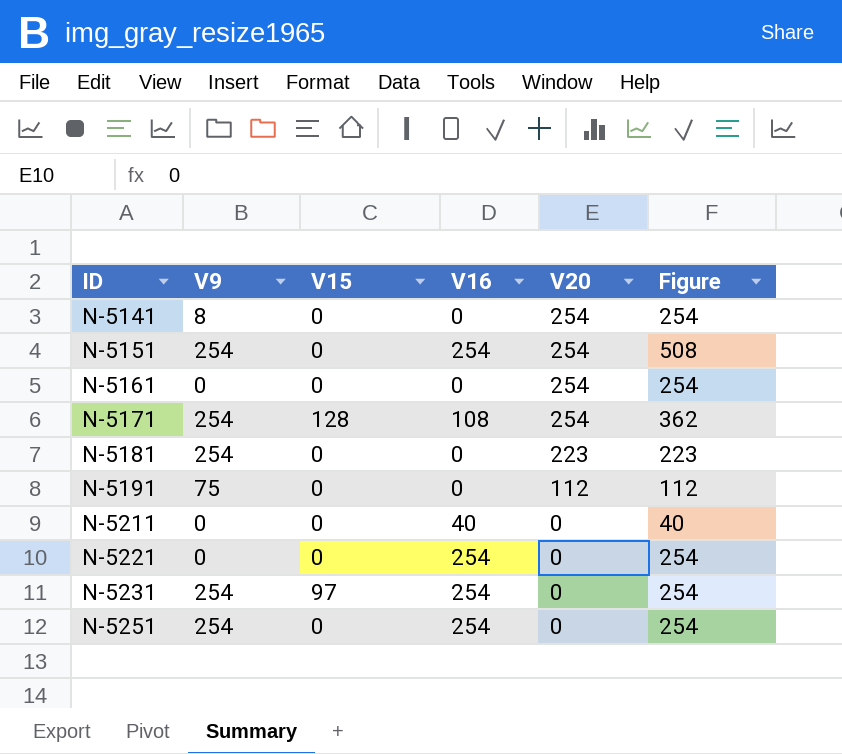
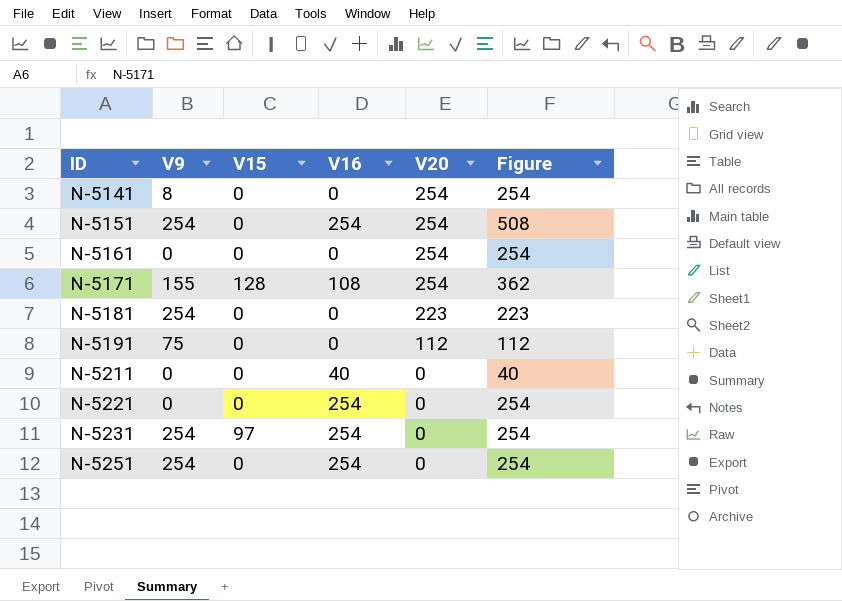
N-5171 | V9: 254 -> 155

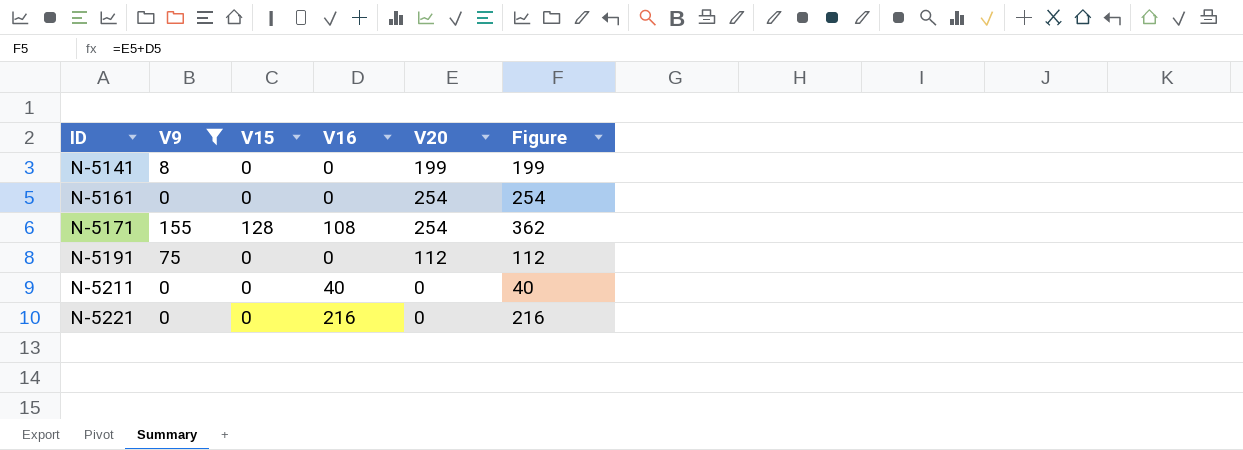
filter: none -> V9 != 254
N-5141 | V20: 254 -> 199
N-5141 | Figure: 254 -> 199
N-5221 | V16: 254 -> 216
N-5221 | Figure: 254 -> 216

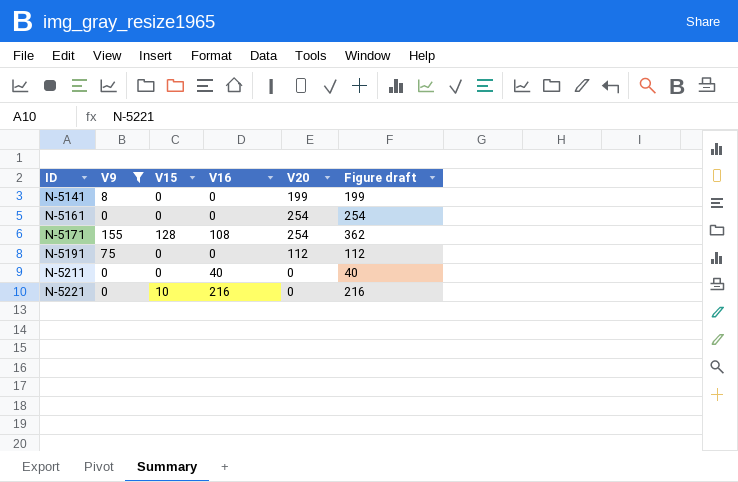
column name: Figure -> Figure draft
N-5221 | V15: 0 -> 10

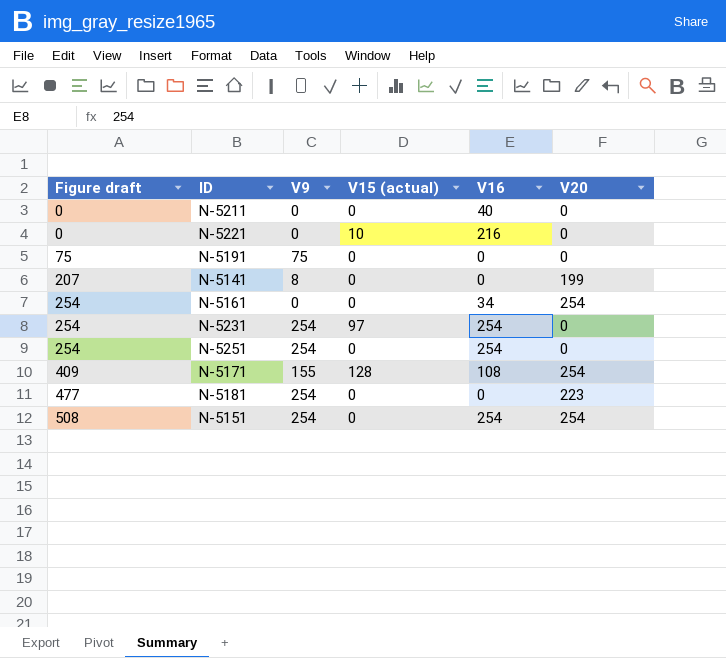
filter: V9 != 254 -> none
row order: ID ascending -> Figure draft ascending
column Figure draft | formula: [V16] + [V20] -> [V9] + [V20]
column Figure draft | position: 6 -> 1
column name: V15 -> V15 (actual)
N-5191 | V20: 112 -> 0
N-5161 | V16: 0 -> 34

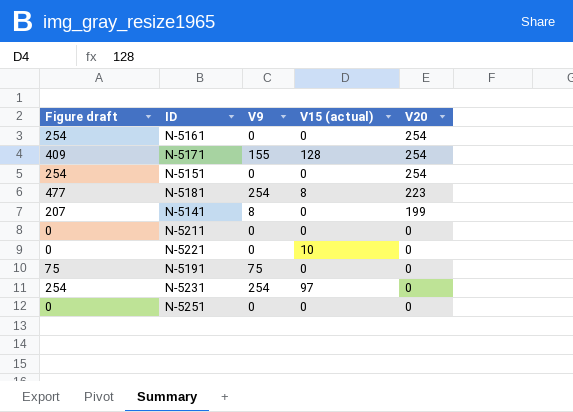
row order: Figure draft ascending -> V20 descending
column V16 | position: 5 -> none
N-5151 | Figure draft: 508 -> 254
N-5151 | V9: 254 -> 0
N-5181 | V15 (actual): 0 -> 8
N-5251 | Figure draft: 254 -> 0
N-5251 | V9: 254 -> 0

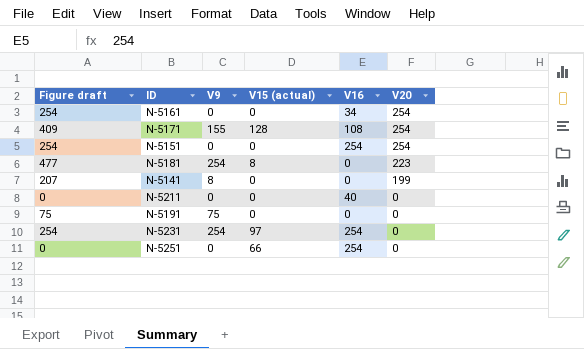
column V16 | position: none -> 5
row N-5221: 0 | 0 | 10 | 0 -> none
N-5251 | V15 (actual): 0 -> 66

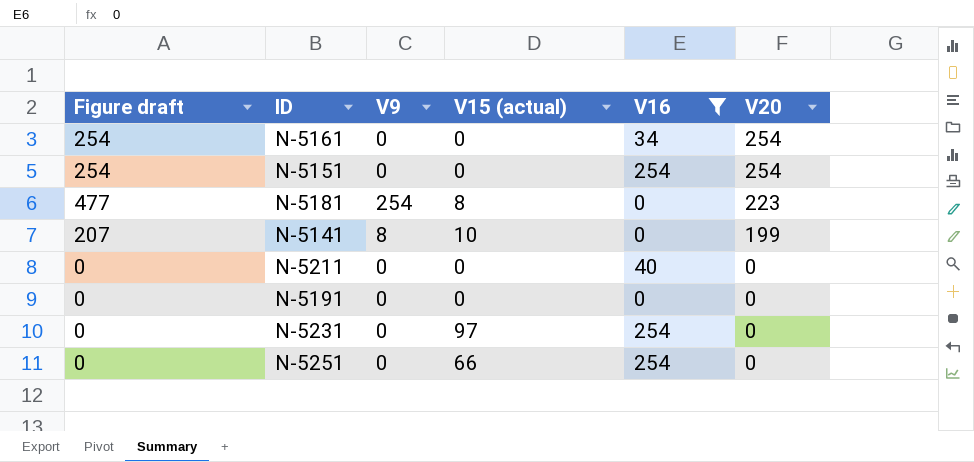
filter: none -> V16 != 108
N-5141 | V15 (actual): 0 -> 10
N-5191 | Figure draft: 75 -> 0
N-5191 | V9: 75 -> 0
N-5231 | Figure draft: 254 -> 0
N-5231 | V9: 254 -> 0

